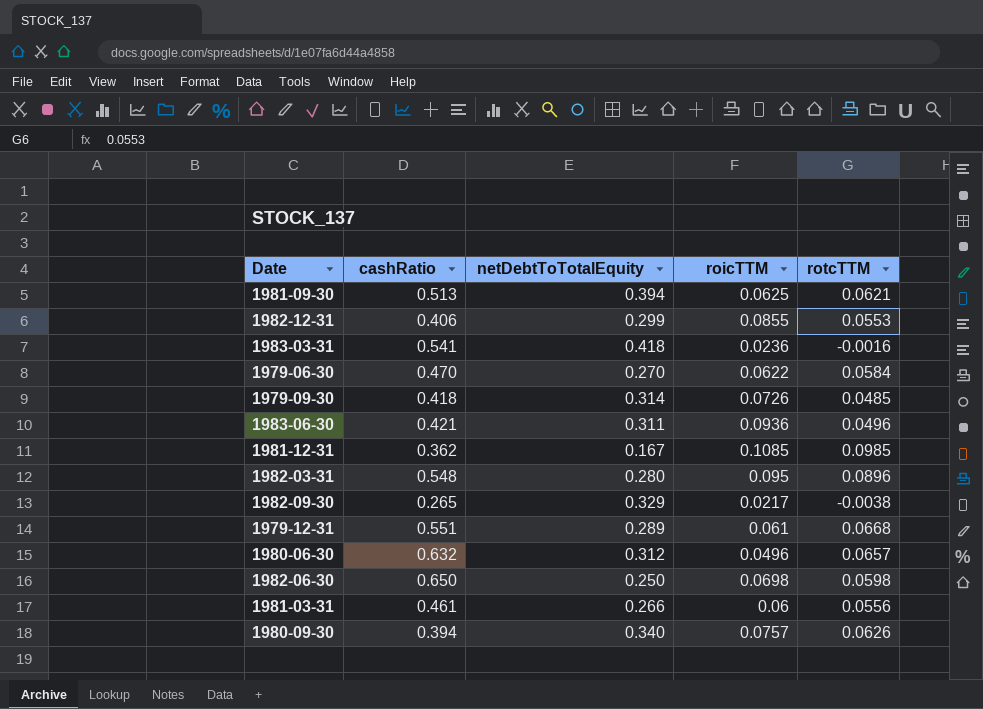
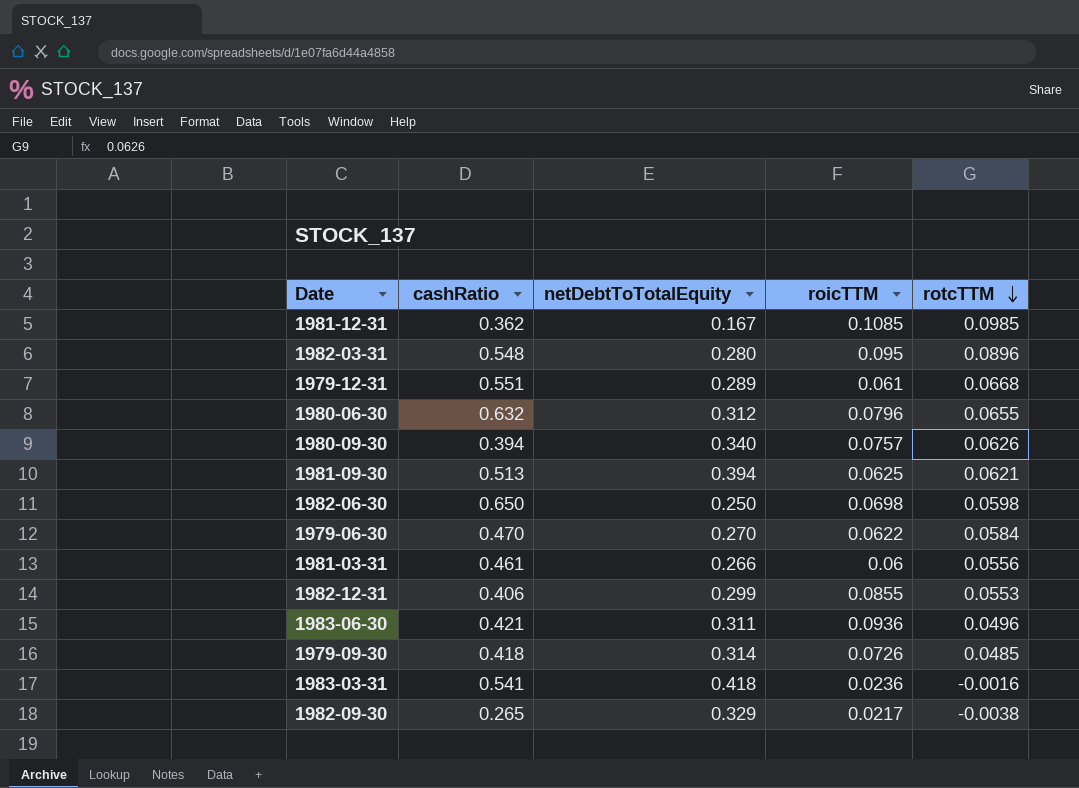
row order: none -> rotcTTM descending
1980-06-30 | roicTTM: 0.0496 -> 0.0796
1980-06-30 | rotcTTM: 0.0657 -> 0.0655

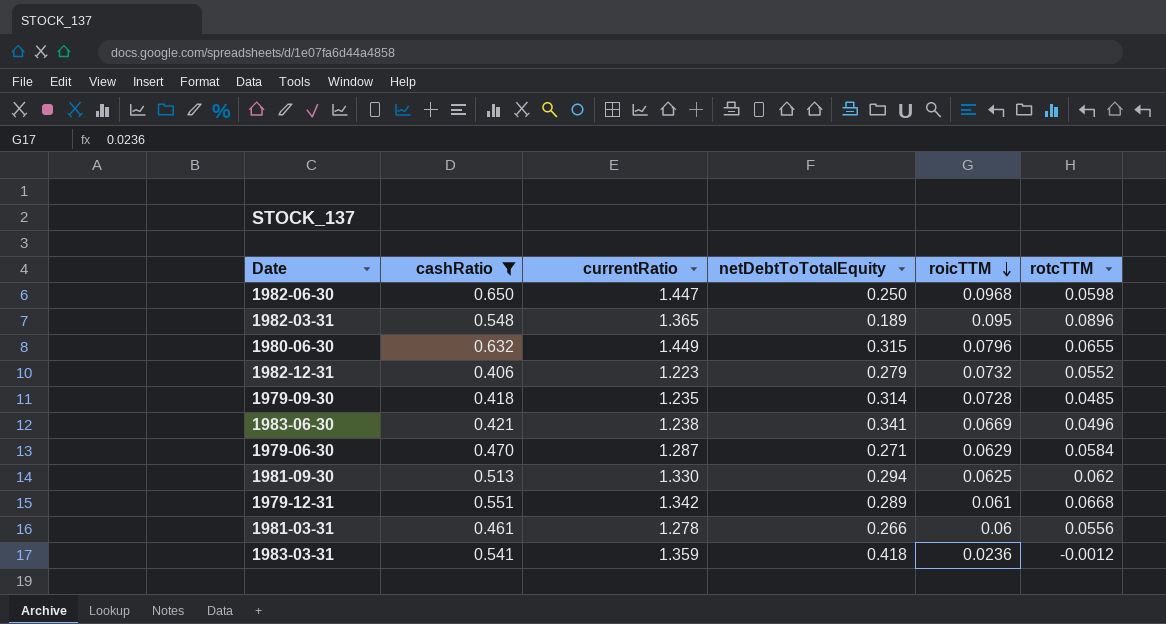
filter: none -> cashRatio >= 0.406
row order: rotcTTM descending -> roicTTM descending
column currentRatio | position: none -> 3
1982-06-30 | roicTTM: 0.0698 -> 0.0968
1982-03-31 | netDebtToTotalEquity: 0.280 -> 0.189
1980-06-30 | netDebtToTotalEquity: 0.312 -> 0.315
1982-12-31 | netDebtToTotalEquity: 0.299 -> 0.279
1982-12-31 | roicTTM: 0.0855 -> 0.0732
1982-12-31 | rotcTTM: 0.0553 -> 0.0552
1979-09-30 | roicTTM: 0.0726 -> 0.0728
1983-06-30 | netDebtToTotalEquity: 0.311 -> 0.341
1983-06-30 | roicTTM: 0.0936 -> 0.0669
1979-06-30 | netDebtToTotalEquity: 0.270 -> 0.271
1979-06-30 | roicTTM: 0.0622 -> 0.0629
1981-09-30 | netDebtToTotalEquity: 0.394 -> 0.294
1981-09-30 | rotcTTM: 0.0621 -> 0.062
1983-03-31 | rotcTTM: -0.0016 -> -0.0012

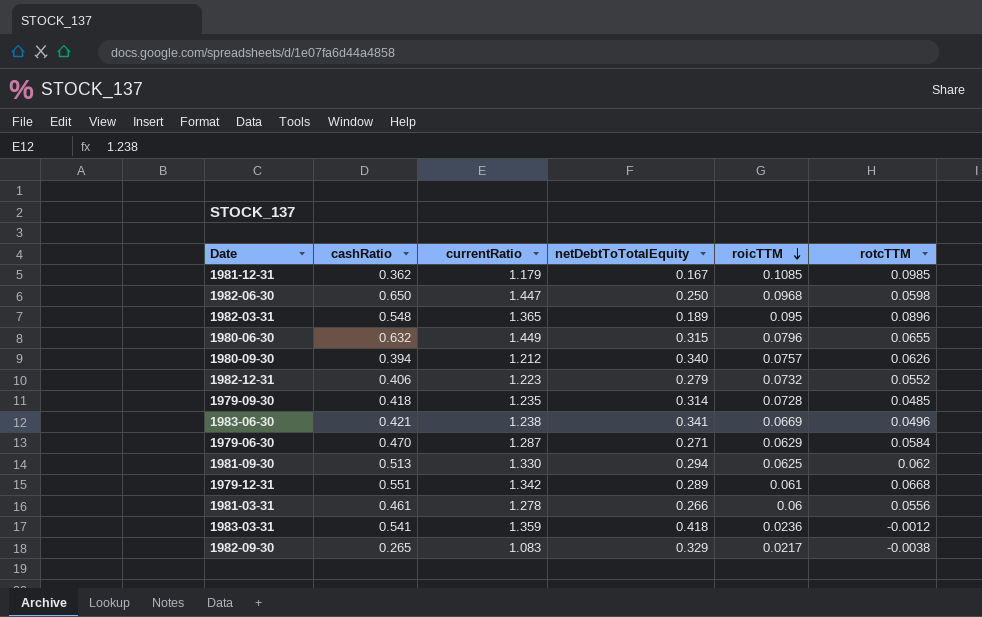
filter: cashRatio >= 0.406 -> none

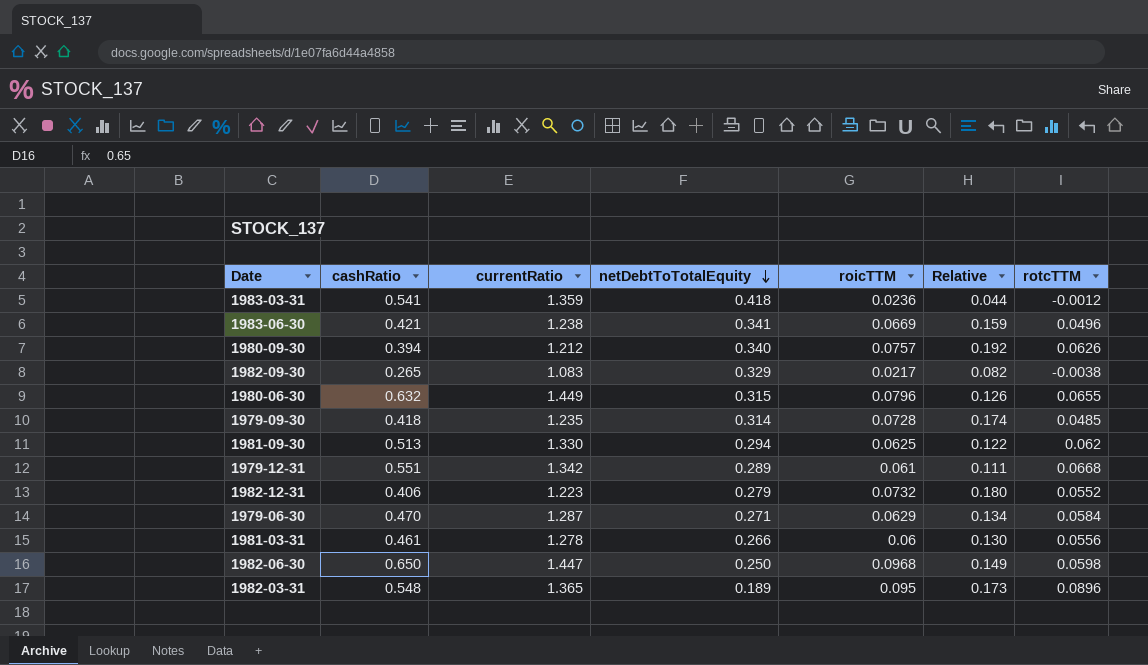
row order: roicTTM descending -> netDebtToTotalEquity descending
column Relative | formula: none -> [roicTTM] / [cashRatio]
row 1981-12-31: 0.362 | 1.179 | 0.167 | 0.1085 | 0.0985 -> none

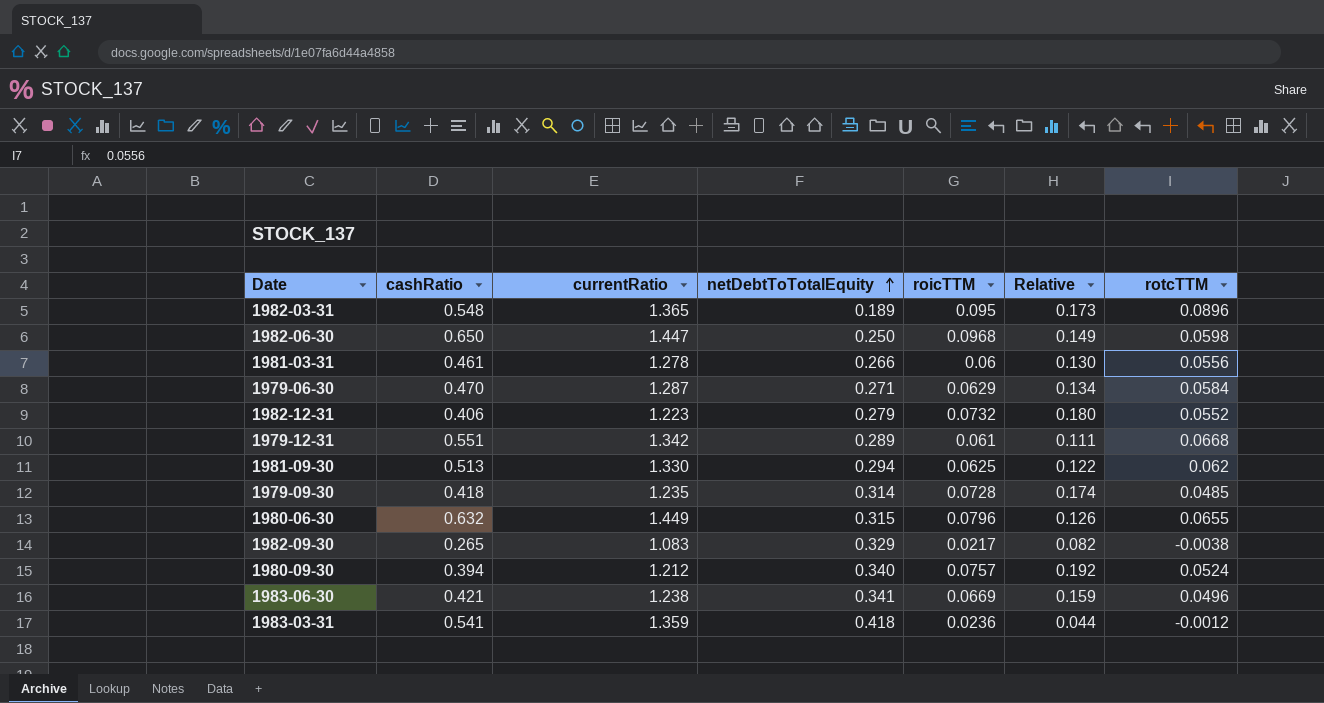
row order: netDebtToTotalEquity descending -> netDebtToTotalEquity ascending
1980-09-30 | rotcTTM: 0.0626 -> 0.0524

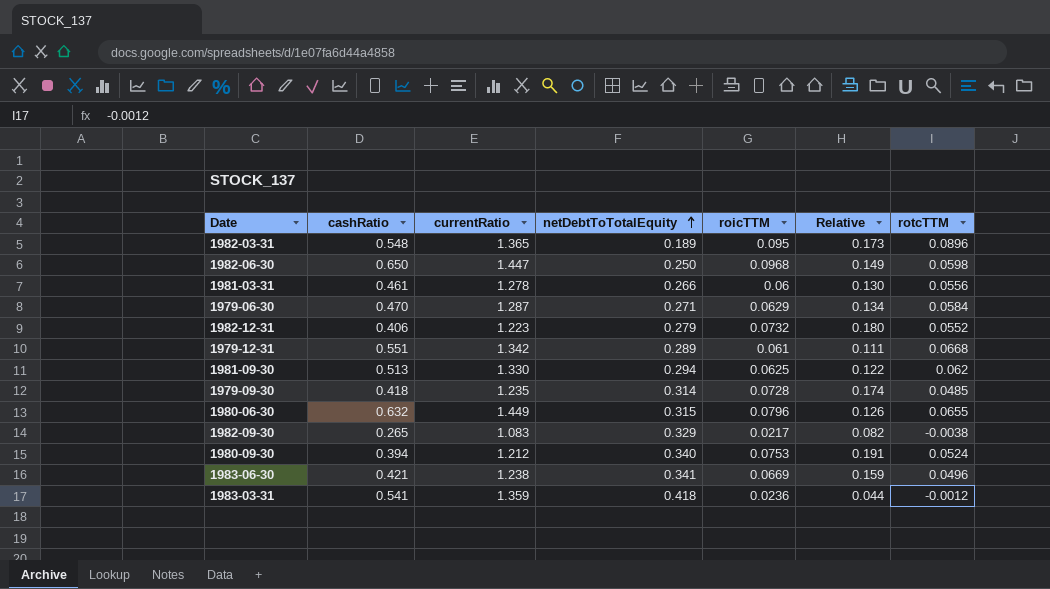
1980-09-30 | roicTTM: 0.0757 -> 0.0753
1980-09-30 | Relative: 0.192 -> 0.191

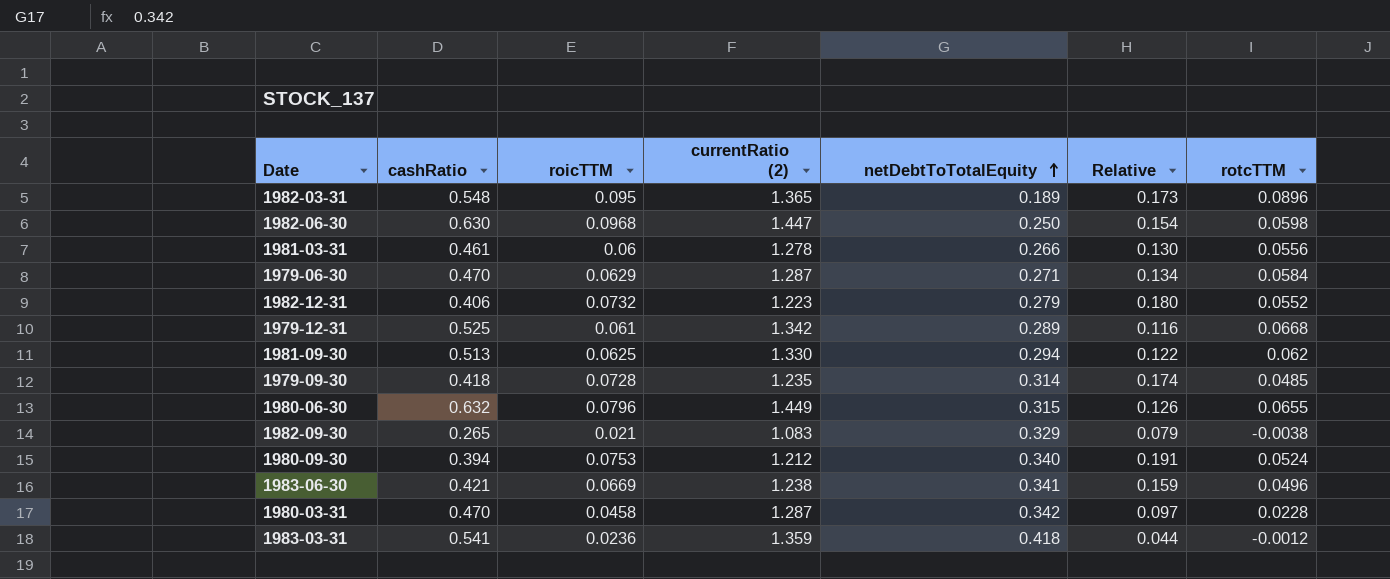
column roicTTM | position: 5 -> 3
column name: currentRatio -> currentRatio (2)
1982-06-30 | cashRatio: 0.650 -> 0.630
1982-06-30 | Relative: 0.149 -> 0.154
1979-12-31 | cashRatio: 0.551 -> 0.525
1979-12-31 | Relative: 0.111 -> 0.116
1982-09-30 | roicTTM: 0.0217 -> 0.021
1982-09-30 | Relative: 0.082 -> 0.079
row 1980-03-31: none -> 0.470 | 0.0458 | 1.287 | 0.342 | 0.097 | 0.0228

